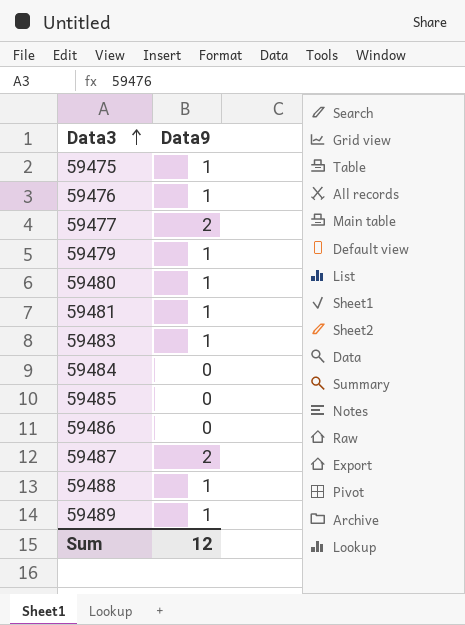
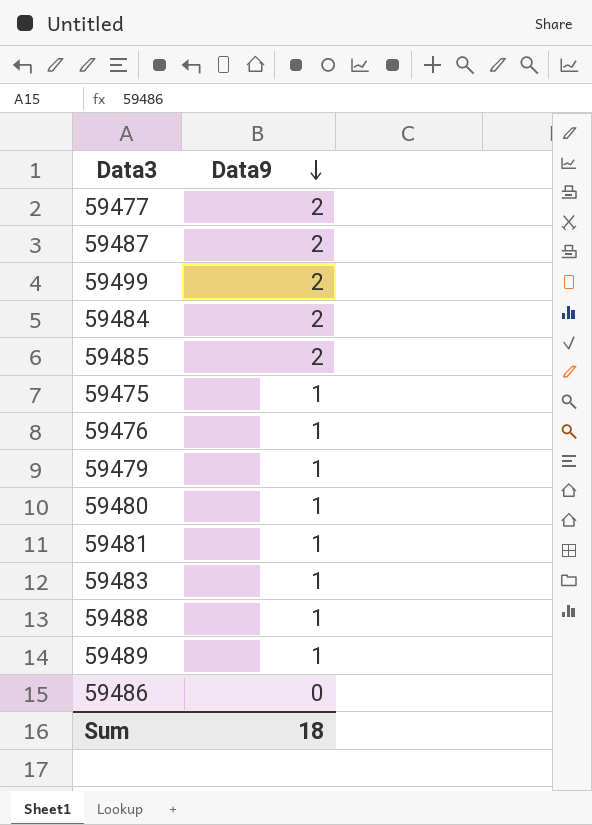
row order: Data3 ascending -> Data9 descending
row 59499: none -> 2
59484 | Data9: 0 -> 2
59485 | Data9: 0 -> 2
Sum | Data9: 12 -> 18

